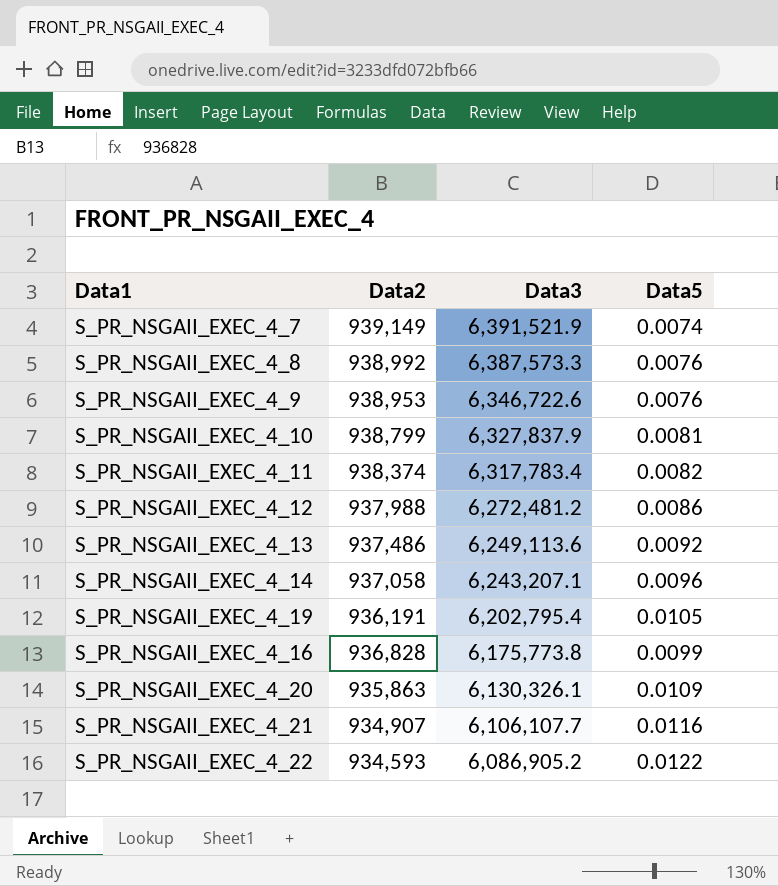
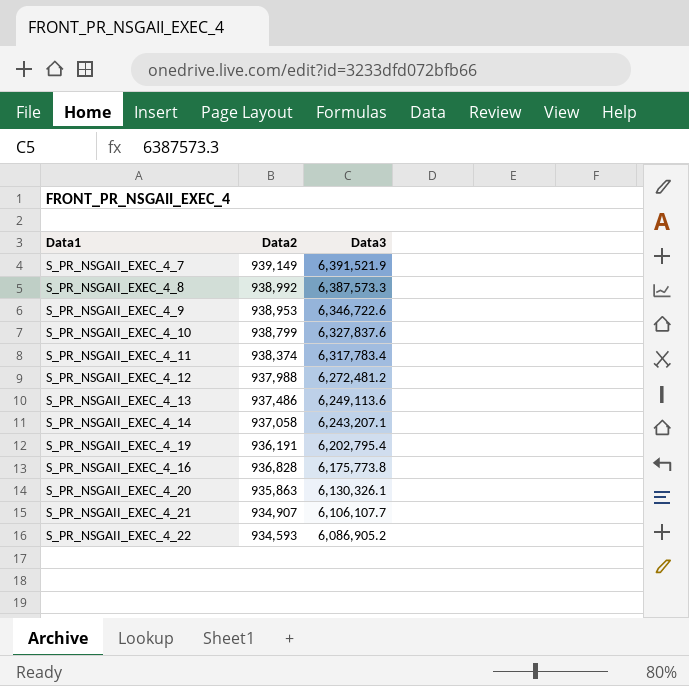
column Data5 | position: 4 -> none
S_PR_NSGAII_EXEC_4_10 | Data3: 6,327,837.9 -> 6,327,837.6

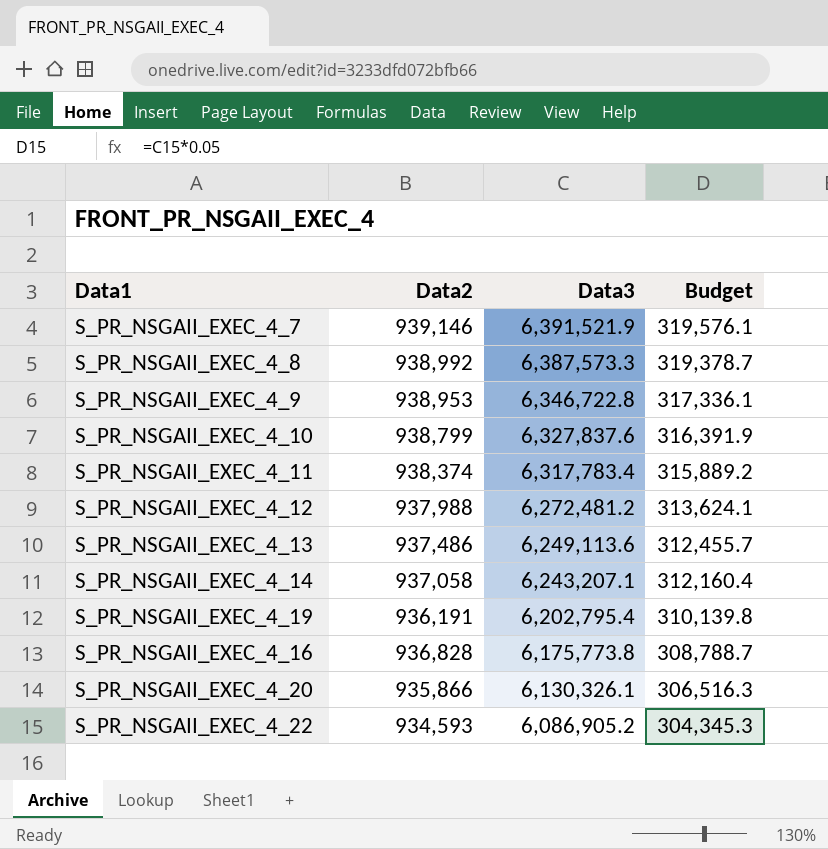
column Budget | formula: none -> [Data3] * 0.05
row S_PR_NSGAII_EXEC_4_21: 934,907 | 6,106,107.7 -> none
S_PR_NSGAII_EXEC_4_7 | Data2: 939,149 -> 939,146
S_PR_NSGAII_EXEC_4_9 | Data3: 6,346,722.6 -> 6,346,722.8
S_PR_NSGAII_EXEC_4_20 | Data2: 935,863 -> 935,866

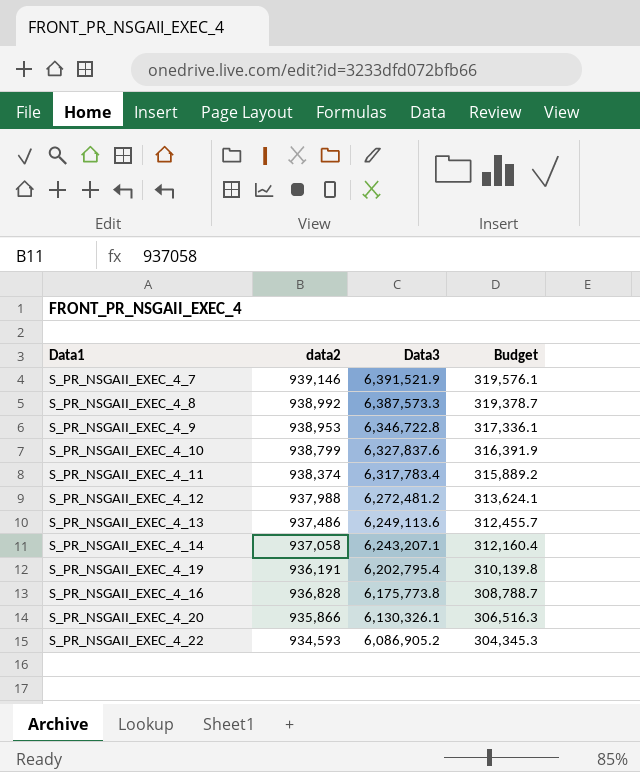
column name: Data2 -> data2

